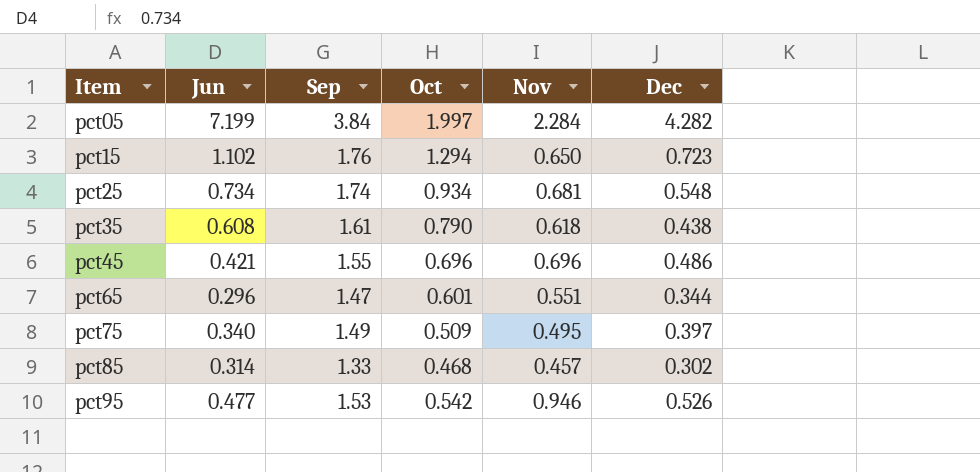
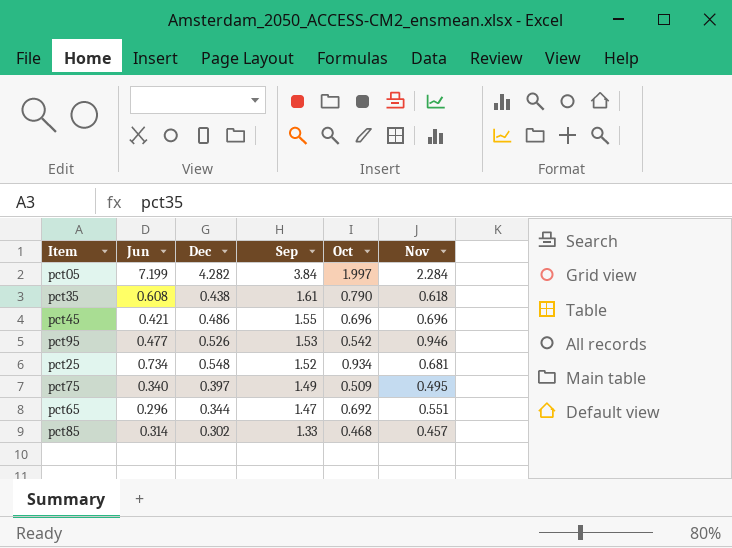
row order: Item ascending -> Sep descending
column Dec | position: 6 -> 3
row pct15: 1.102 | 1.76 | 1.294 | 0.650 | 0.723 -> none
pct25 | Sep: 1.74 -> 1.52
pct65 | Oct: 0.601 -> 0.692

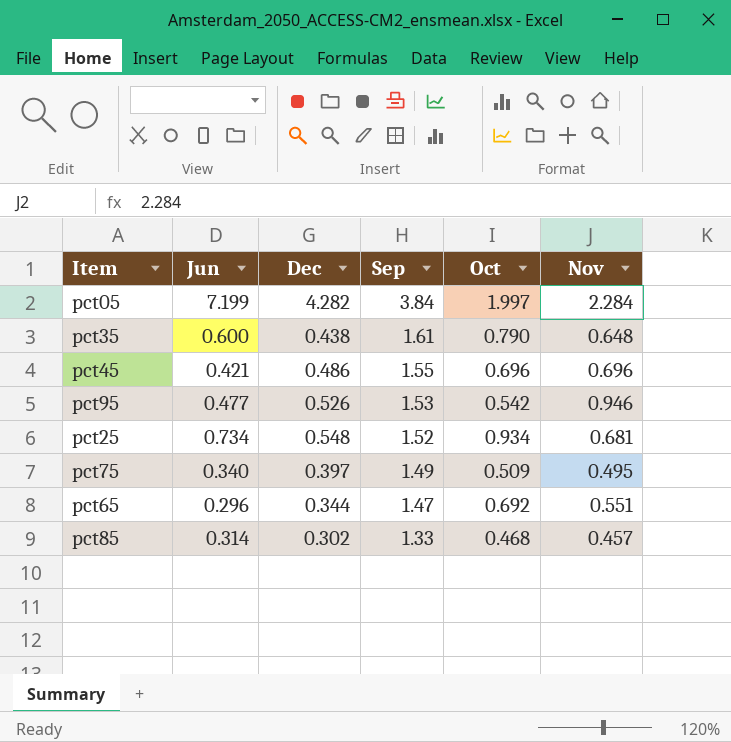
pct35 | Jun: 0.608 -> 0.600
pct35 | Nov: 0.618 -> 0.648

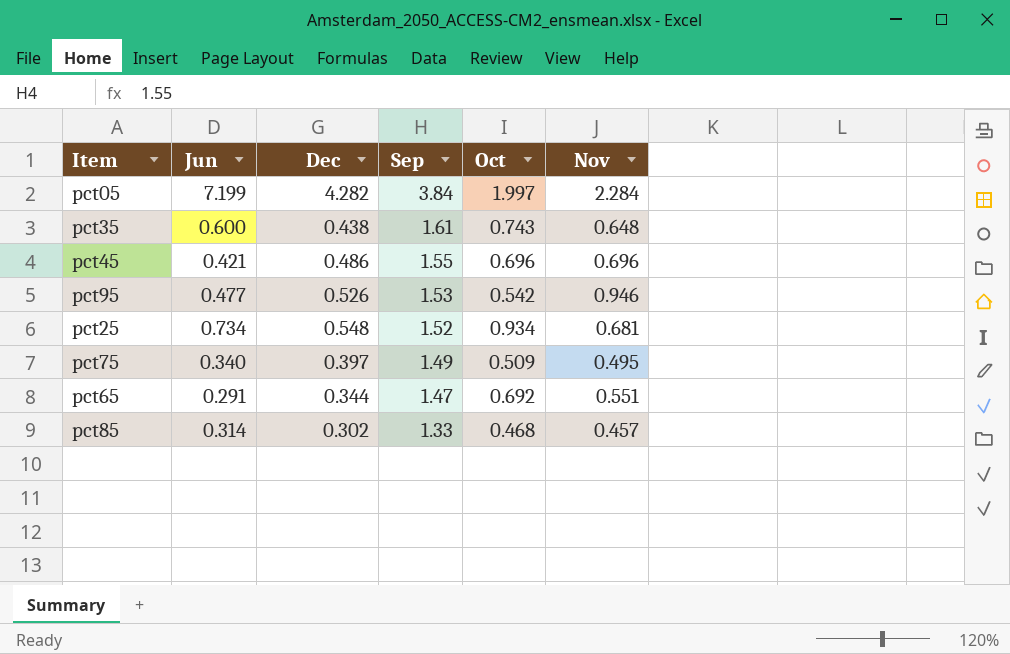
pct35 | Oct: 0.790 -> 0.743
pct65 | Jun: 0.296 -> 0.291

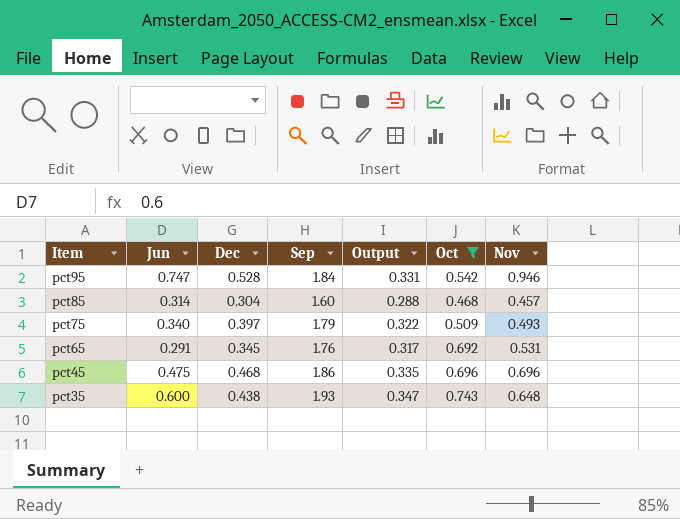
filter: none -> Oct <= 0.743
row order: Sep descending -> Item descending
column Output | formula: none -> [Sep] * 0.18
pct95 | Jun: 0.477 -> 0.747
pct95 | Dec: 0.526 -> 0.528
pct95 | Sep: 1.53 -> 1.84
pct85 | Dec: 0.302 -> 0.304
pct85 | Sep: 1.33 -> 1.60
pct75 | Sep: 1.49 -> 1.79
pct75 | Nov: 0.495 -> 0.493
pct65 | Dec: 0.344 -> 0.345
pct65 | Sep: 1.47 -> 1.76
pct65 | Nov: 0.551 -> 0.531
pct45 | Jun: 0.421 -> 0.475
pct45 | Dec: 0.486 -> 0.468
pct45 | Sep: 1.55 -> 1.86
pct35 | Sep: 1.61 -> 1.93

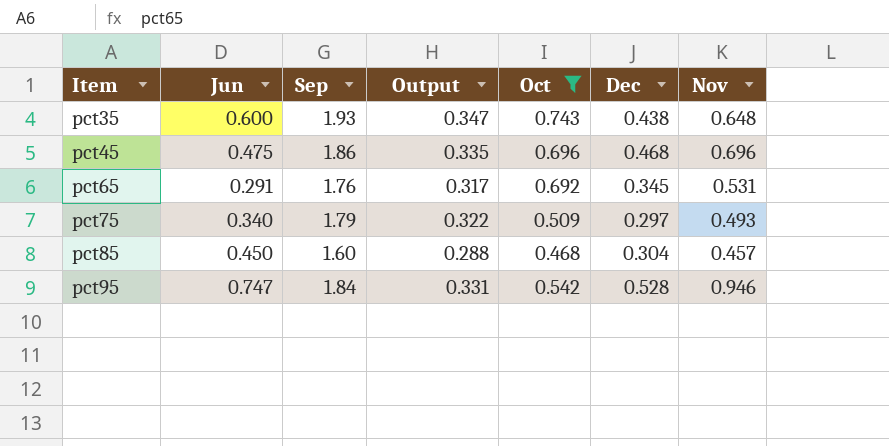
row order: Item descending -> Item ascending
column Dec | position: 3 -> 6
pct75 | Dec: 0.397 -> 0.297
pct85 | Jun: 0.314 -> 0.450

